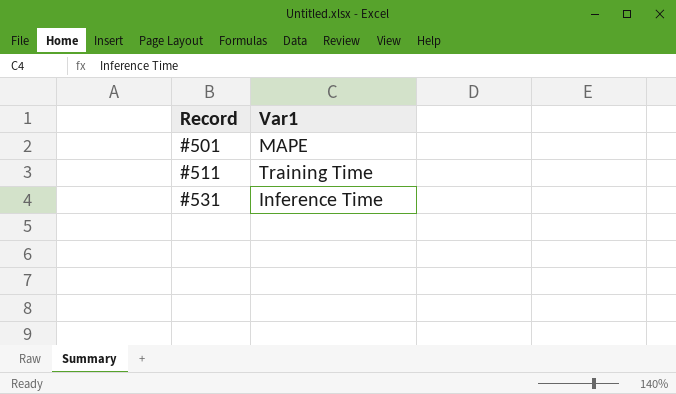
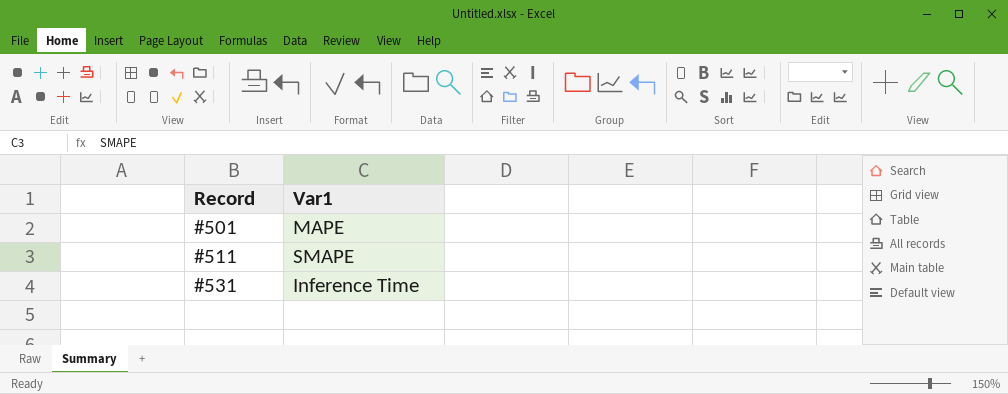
#511 | Var1: Training Time -> SMAPE

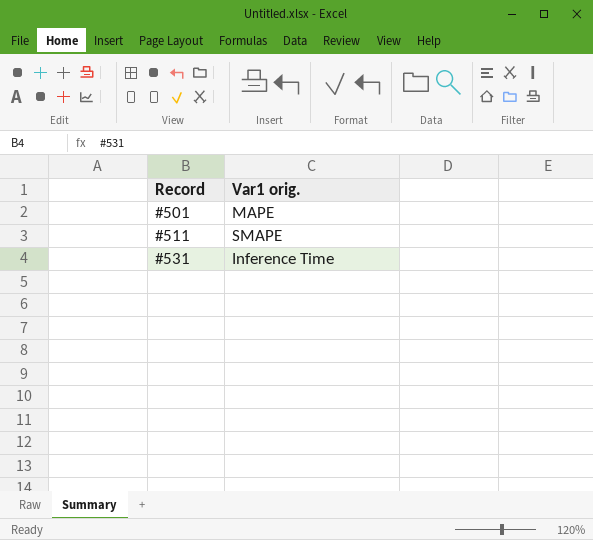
column name: Var1 -> Var1 orig.

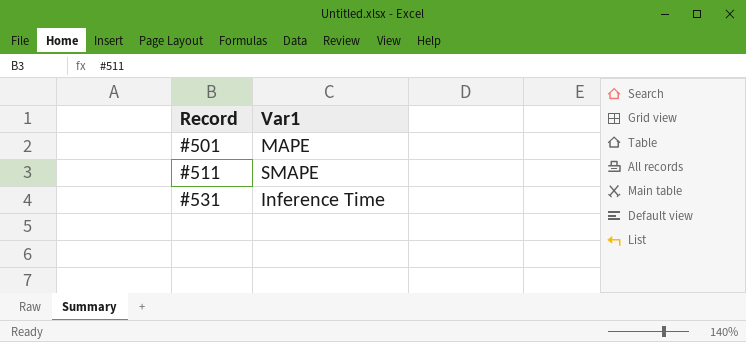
column name: Var1 orig. -> Var1

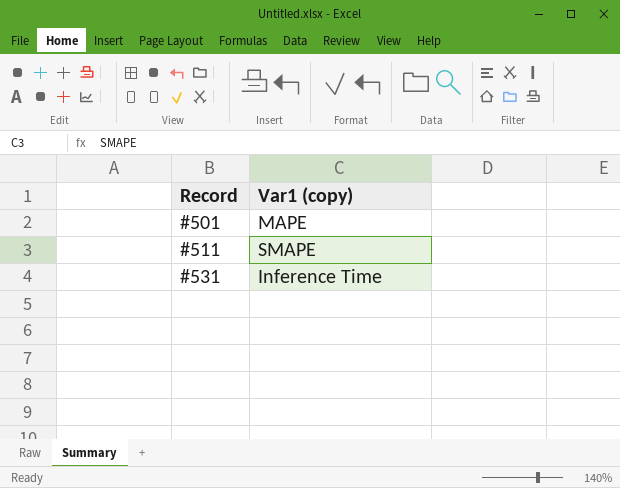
column name: Var1 -> Var1 (copy)

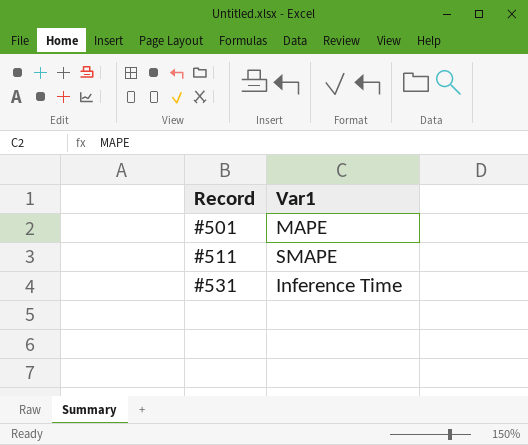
column name: Var1 (copy) -> Var1

